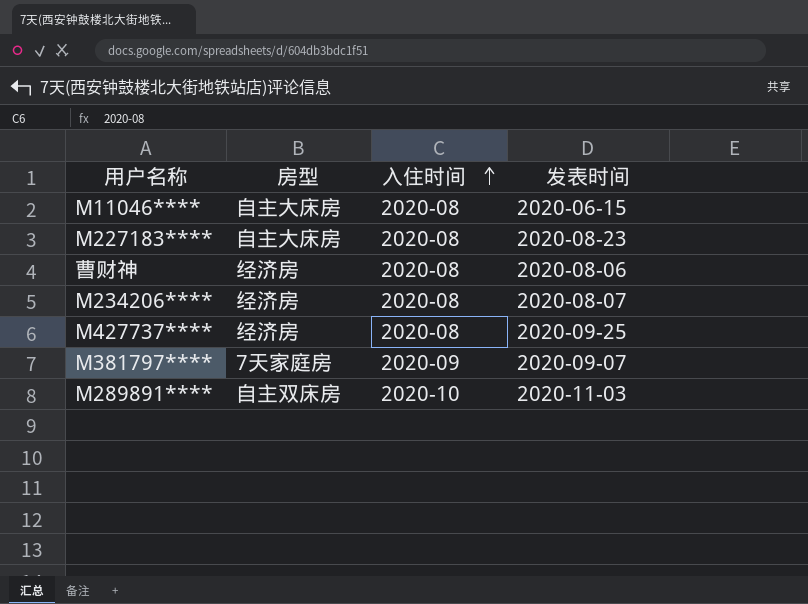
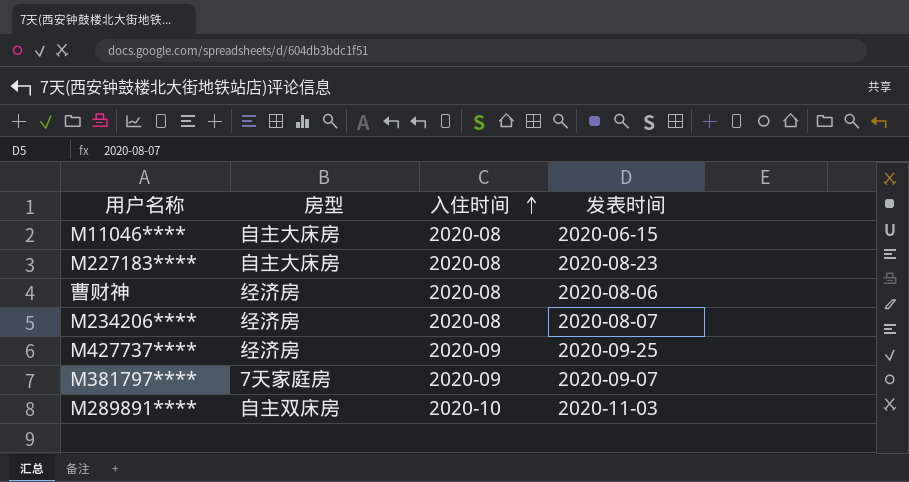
M427737**** | 入住时间: 2020-08 -> 2020-09

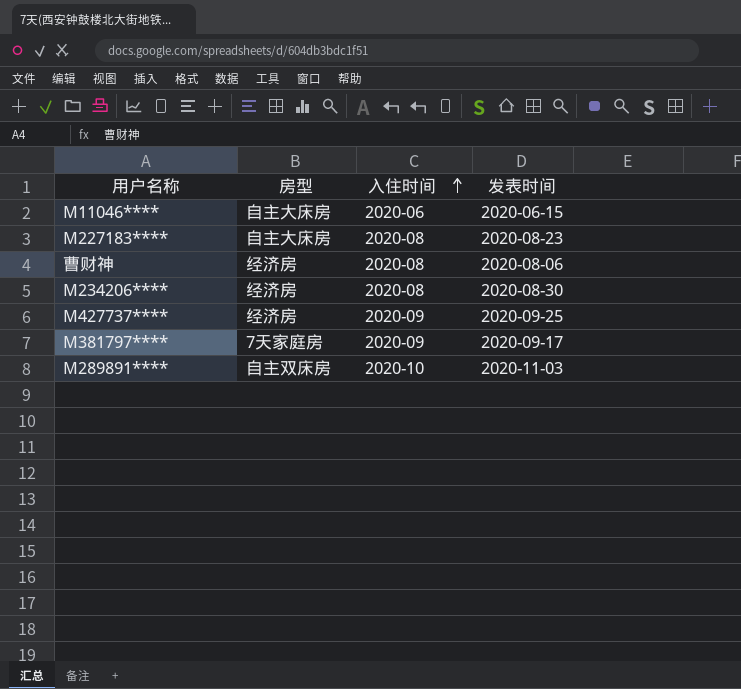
M11046**** | 入住时间: 2020-08 -> 2020-06
M234206**** | 发表时间: 2020-08-07 -> 2020-08-30
M381797**** | 发表时间: 2020-09-07 -> 2020-09-17

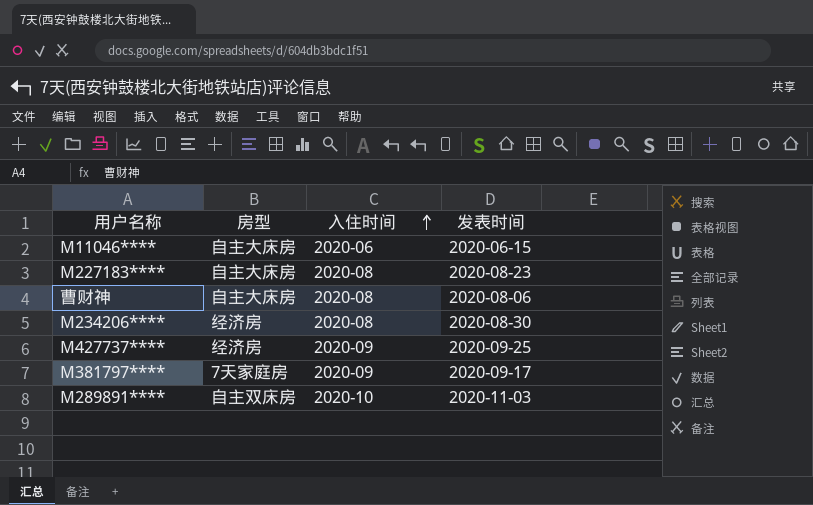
曹财神 | 房型: 经济房 -> 自主大床房

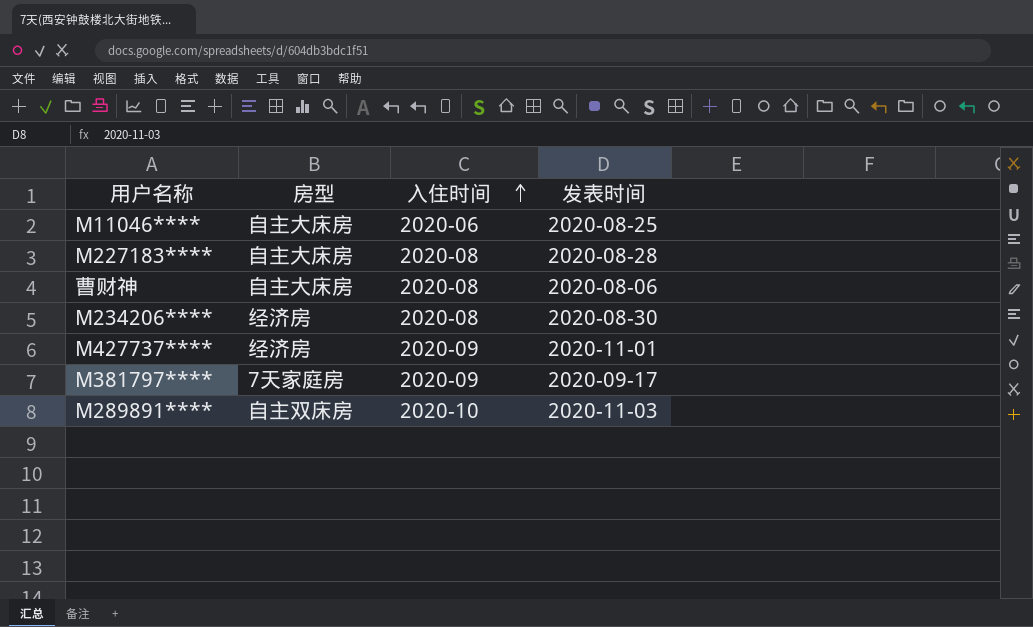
M11046**** | 发表时间: 2020-06-15 -> 2020-08-25
M227183**** | 发表时间: 2020-08-23 -> 2020-08-28
M427737**** | 发表时间: 2020-09-25 -> 2020-11-01

